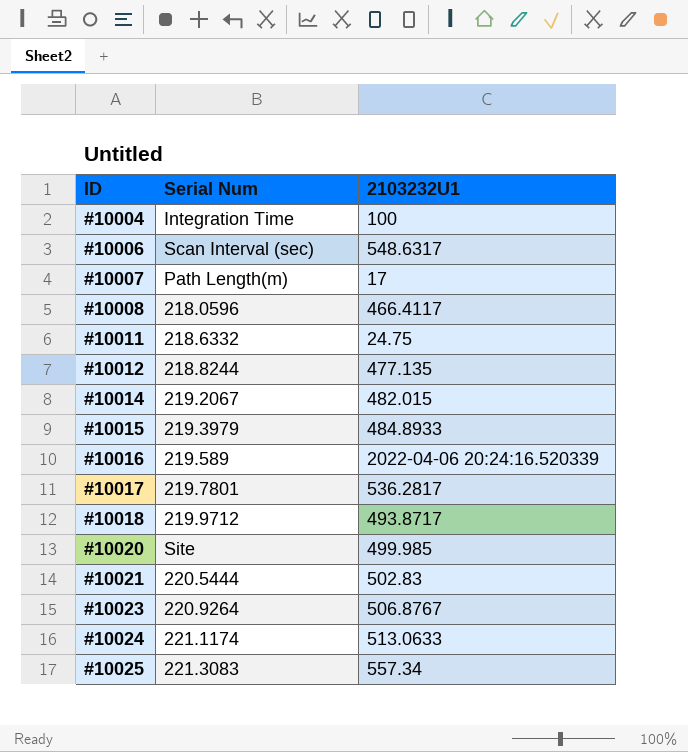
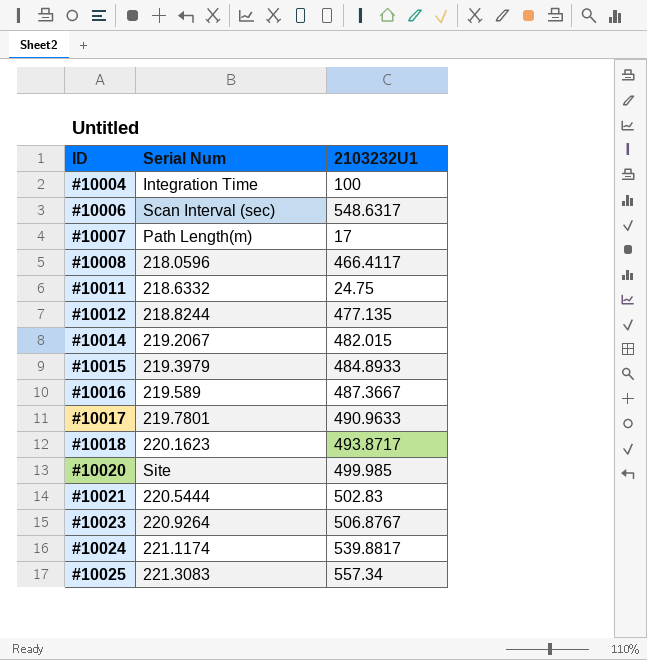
#10016 | 2103232U1: 2022-04-06 20:24:16.520339 -> 487.3667
#10017 | 2103232U1: 536.2817 -> 490.9633
#10018 | Serial Num: 219.9712 -> 220.1623
#10024 | 2103232U1: 513.0633 -> 539.8817

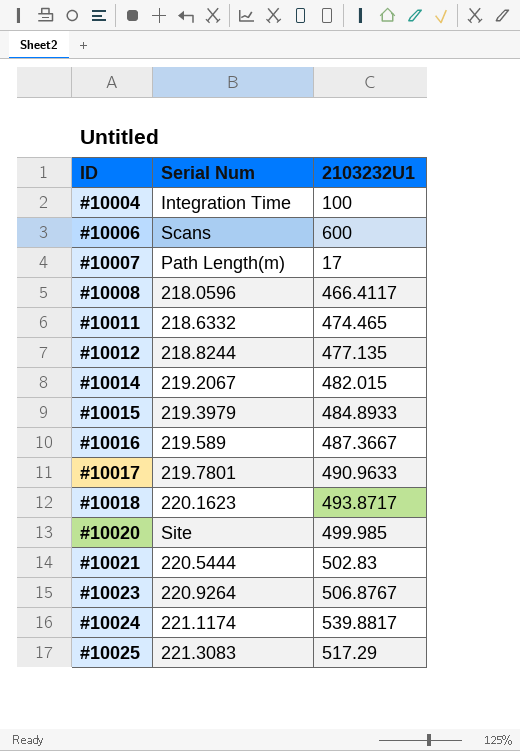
#10006 | Serial Num: Scan Interval (sec) -> Scans
#10006 | 2103232U1: 548.6317 -> 600
#10011 | 2103232U1: 24.75 -> 474.465
#10025 | 2103232U1: 557.34 -> 517.29

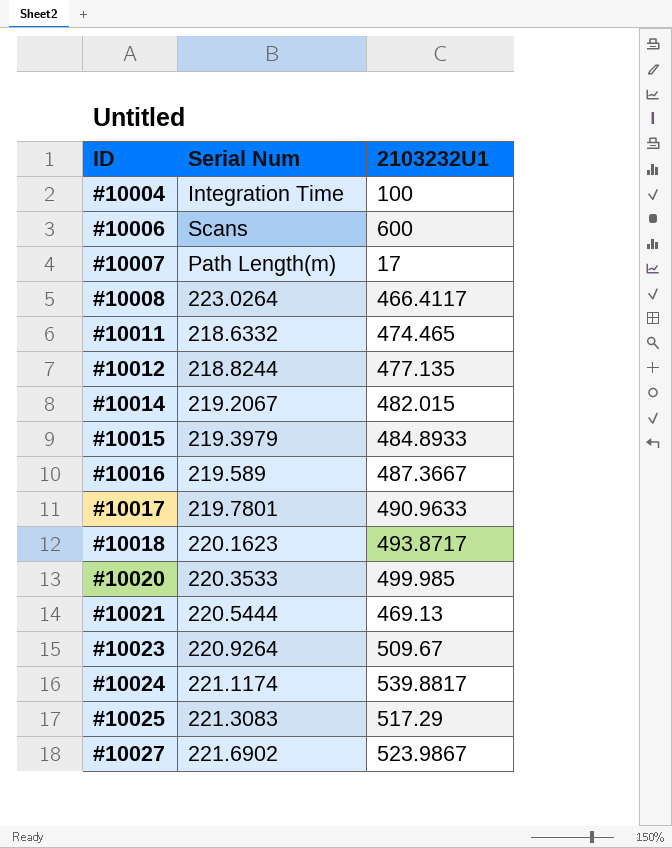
#10008 | Serial Num: 218.0596 -> 223.0264
#10020 | Serial Num: Site -> 220.3533
#10021 | 2103232U1: 502.83 -> 469.13
#10023 | 2103232U1: 506.8767 -> 509.67
row #10027: none -> 221.6902 | 523.9867

